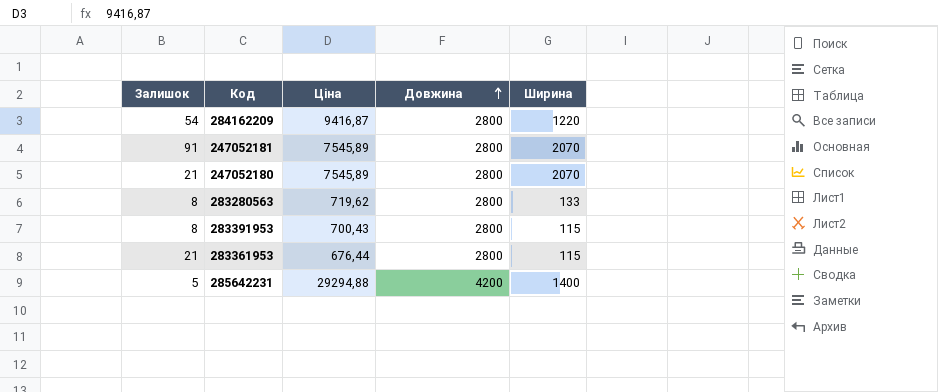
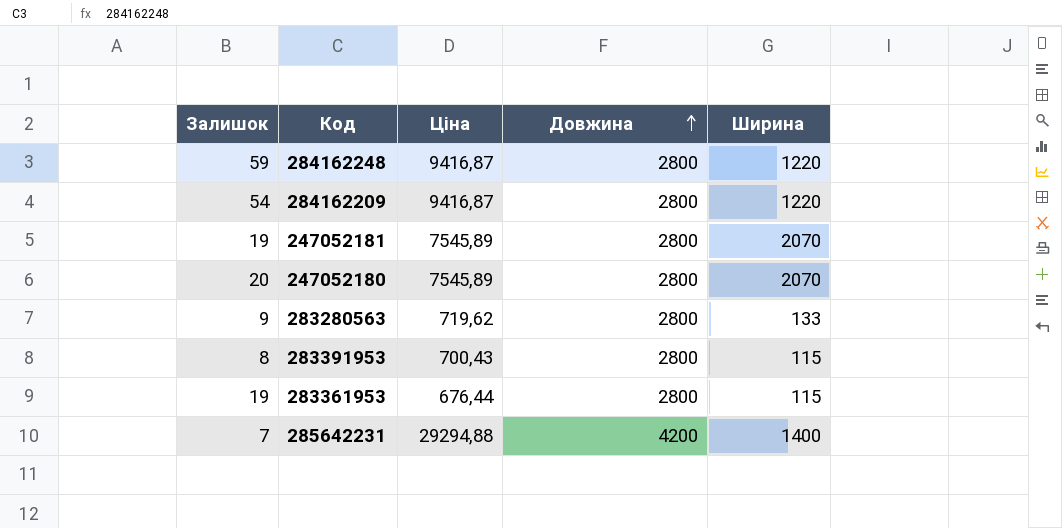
row 284162248: none -> 59 | 9416,87 | 2800 | 1220
247052181 | Залишок: 91 -> 19
247052180 | Залишок: 21 -> 20
283280563 | Залишок: 8 -> 9
283361953 | Залишок: 21 -> 19
285642231 | Залишок: 5 -> 7

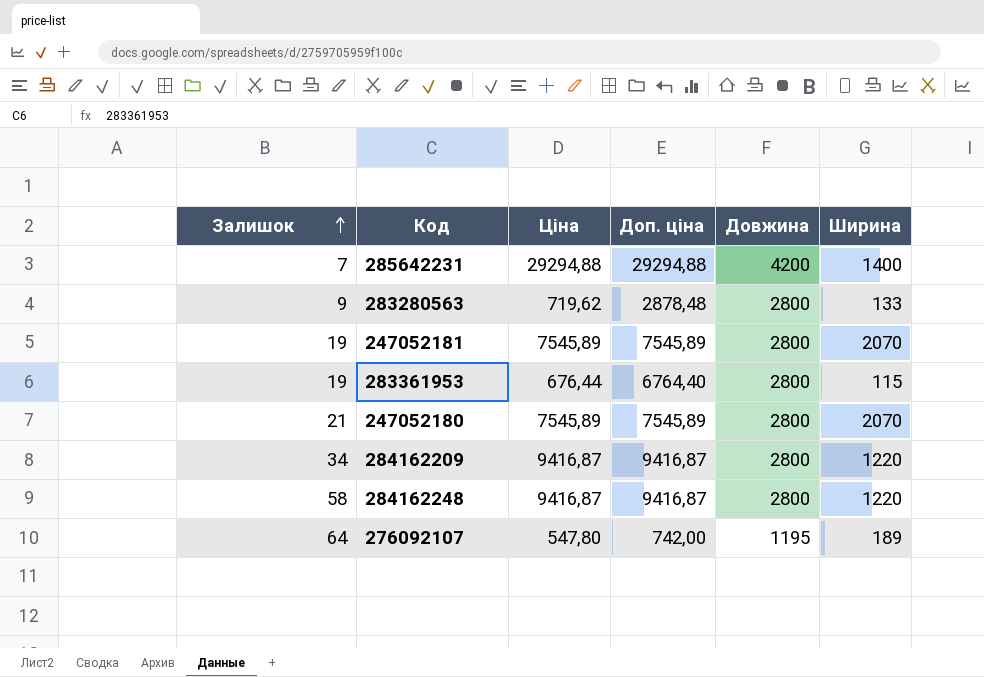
row order: Довжина ascending -> Залишок ascending
column Доп. ціна | position: none -> 4
row 283391953: 8 | 700,43 | 2800 | 115 -> none
247052180 | Залишок: 20 -> 21
284162209 | Залишок: 54 -> 34
284162248 | Залишок: 59 -> 58
row 276092107: none -> 64 | 547,80 | 742,00 | 1195 | 189

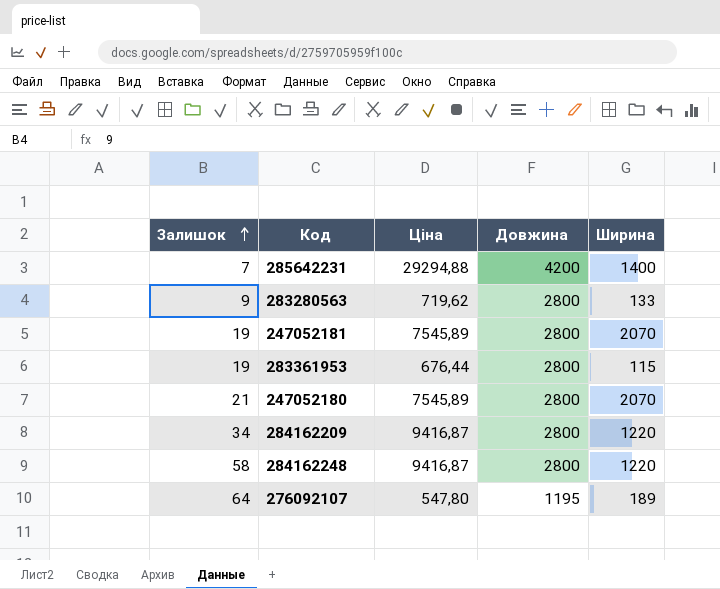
column Доп. ціна | position: 4 -> none

